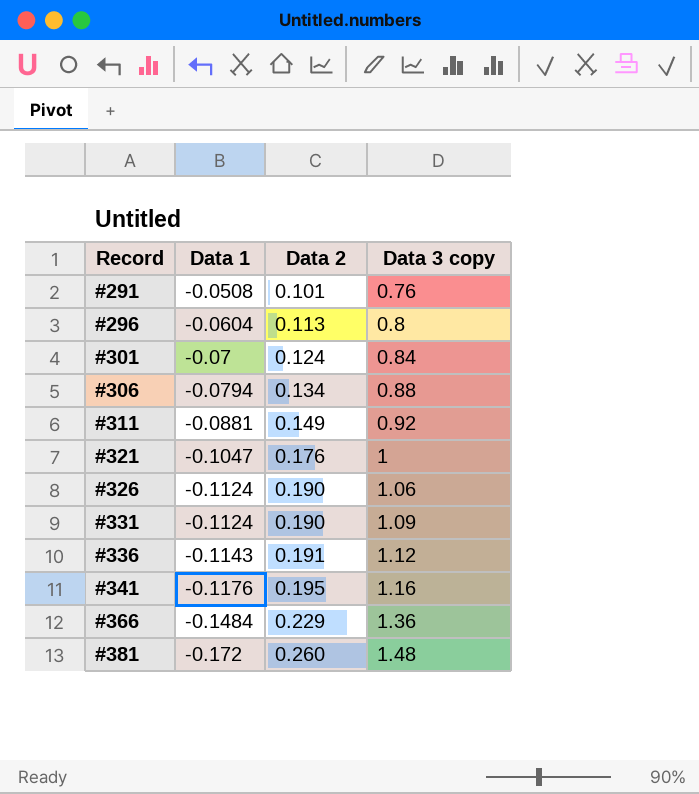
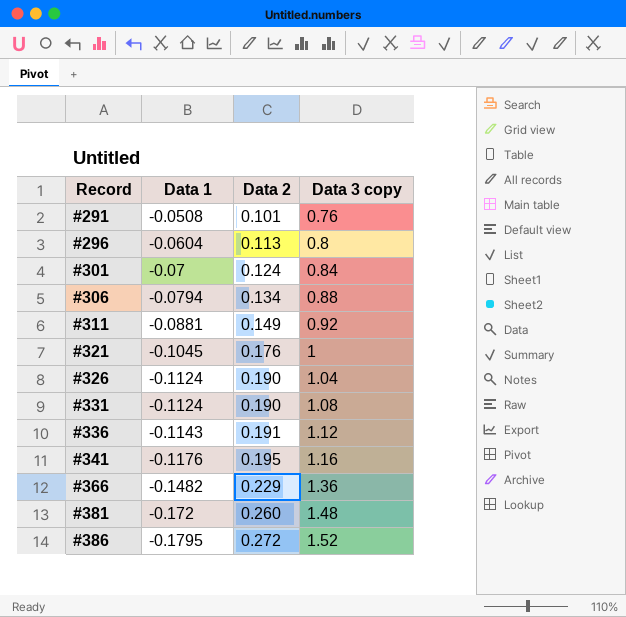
#321 | Data 1: -0.1047 -> -0.1045
#326 | Data 3 copy: 1.06 -> 1.04
#331 | Data 3 copy: 1.09 -> 1.08
#366 | Data 1: -0.1484 -> -0.1482
row #386: none -> -0.1795 | 0.272 | 1.52

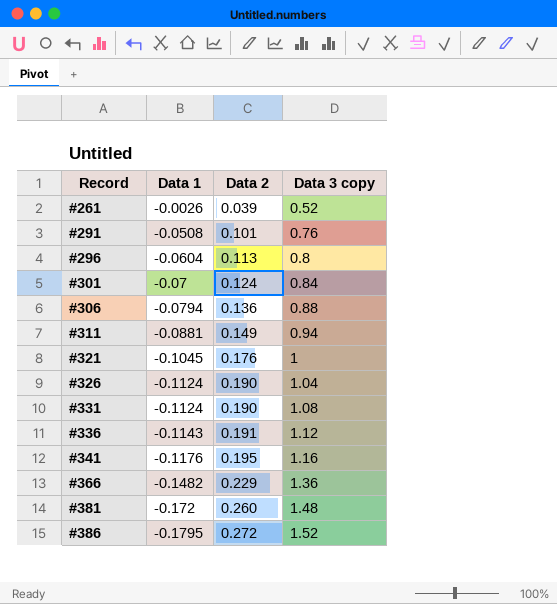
row #261: none -> -0.0026 | 0.039 | 0.52
#306 | Data 2: 0.134 -> 0.136
#311 | Data 3 copy: 0.92 -> 0.94

